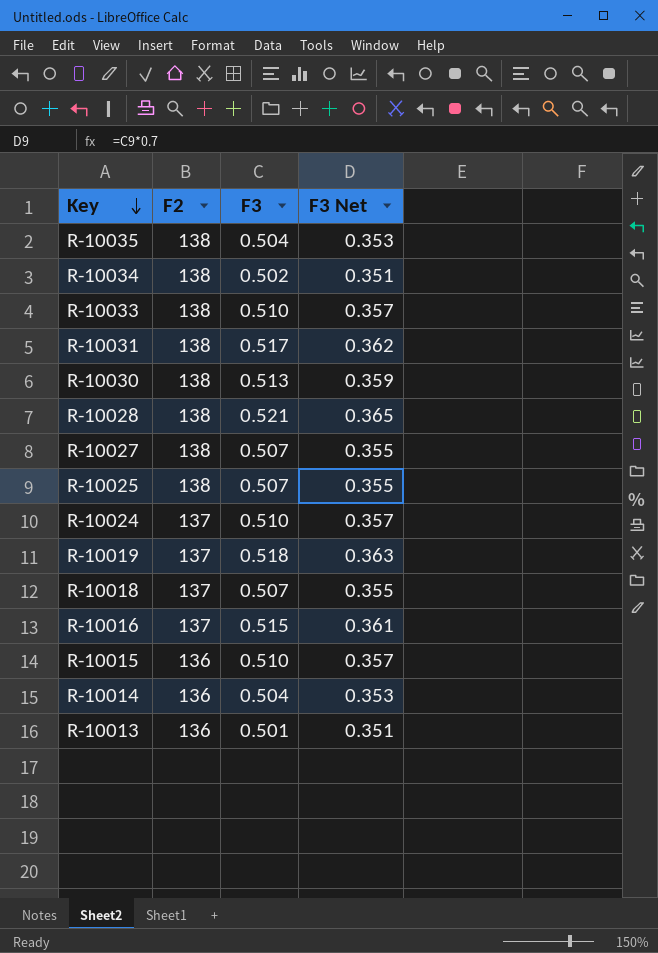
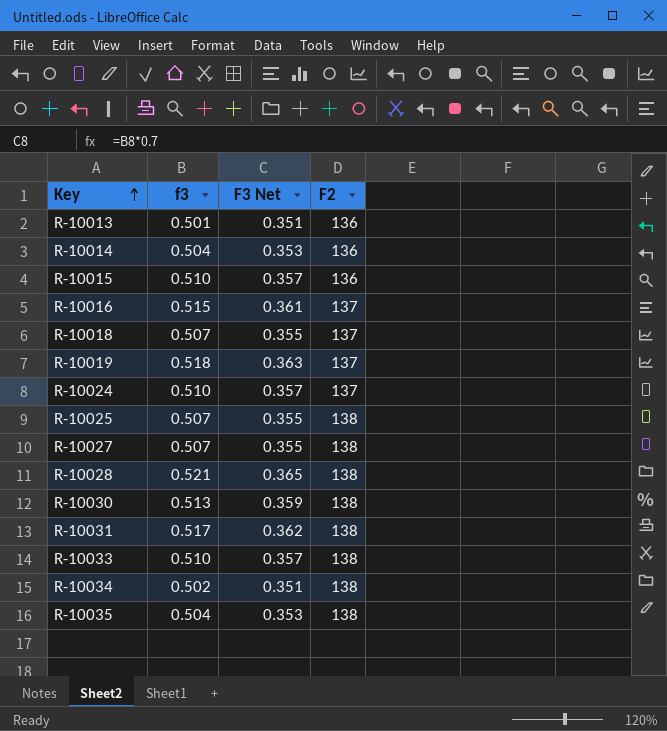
row order: Key descending -> Key ascending
column name: F3 -> f3
column F2 | position: 2 -> 4

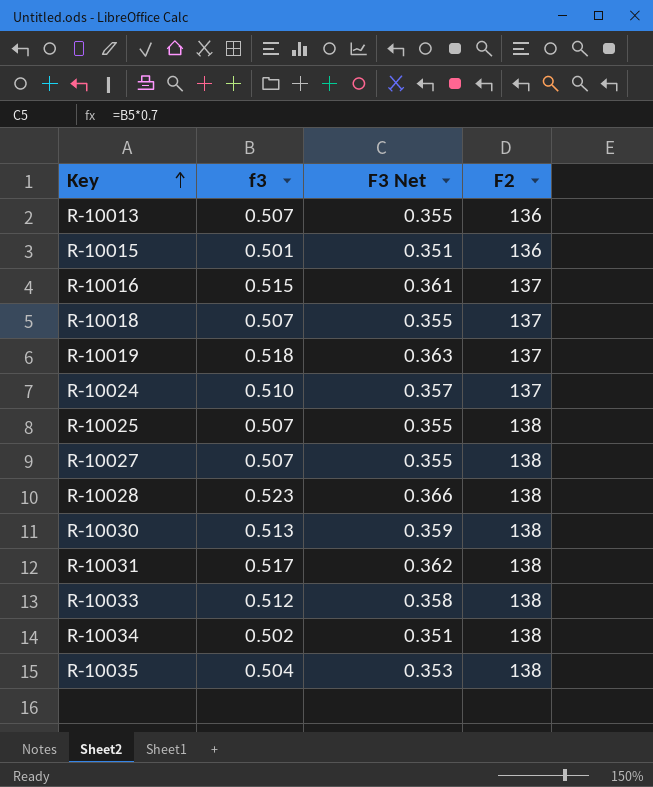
row R-10014: 0.504 | 0.353 | 136 -> none
R-10013 | f3: 0.501 -> 0.507
R-10013 | F3 Net: 0.351 -> 0.355
R-10015 | f3: 0.510 -> 0.501
R-10015 | F3 Net: 0.357 -> 0.351
R-10028 | f3: 0.521 -> 0.523
R-10028 | F3 Net: 0.365 -> 0.366
R-10033 | f3: 0.510 -> 0.512
R-10033 | F3 Net: 0.357 -> 0.358

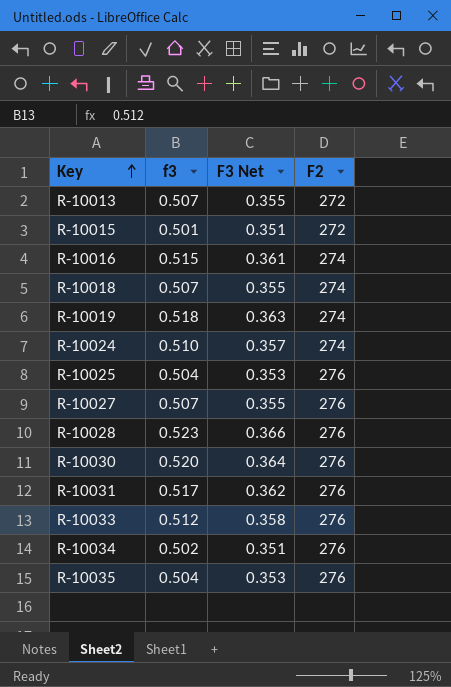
R-10013 | F2: 136 -> 272
R-10015 | F2: 136 -> 272
R-10016 | F2: 137 -> 274
R-10018 | F2: 137 -> 274
R-10019 | F2: 137 -> 274
R-10024 | F2: 137 -> 274
R-10025 | f3: 0.507 -> 0.504
R-10025 | F3 Net: 0.355 -> 0.353
R-10025 | F2: 138 -> 276
R-10027 | F2: 138 -> 276
R-10028 | F2: 138 -> 276
R-10030 | f3: 0.513 -> 0.520
R-10030 | F3 Net: 0.359 -> 0.364
R-10030 | F2: 138 -> 276
R-10031 | F2: 138 -> 276
R-10033 | F2: 138 -> 276
R-10034 | F2: 138 -> 276
R-10035 | F2: 138 -> 276

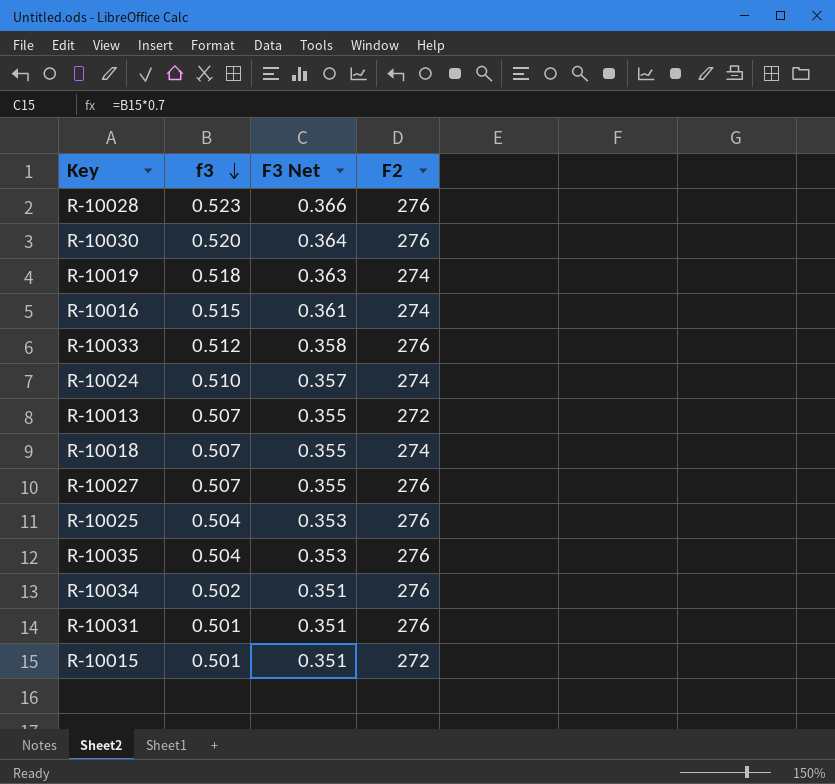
row order: Key ascending -> f3 descending
R-10031 | f3: 0.517 -> 0.501
R-10031 | F3 Net: 0.362 -> 0.351

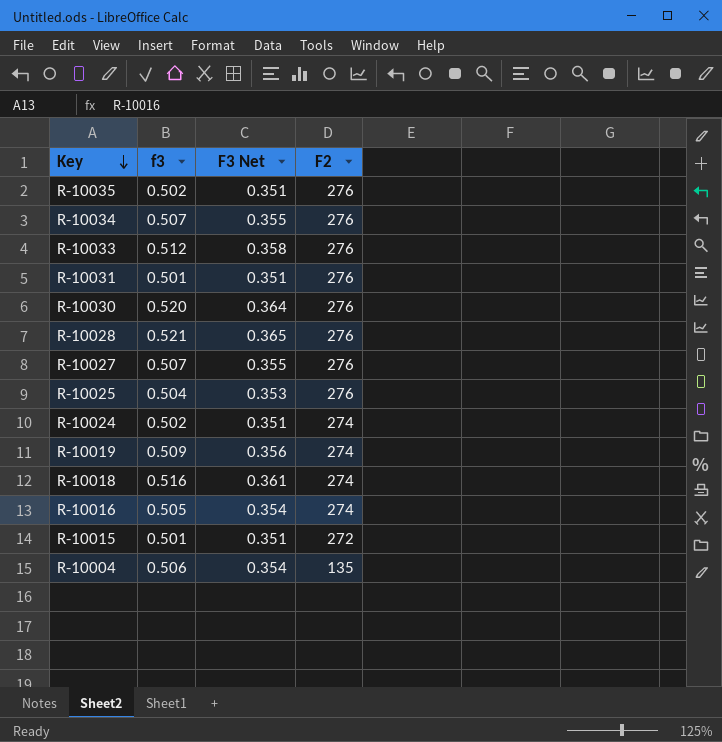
row order: f3 descending -> Key descending
row R-10013: 0.507 | 0.355 | 272 -> none
R-10035 | f3: 0.504 -> 0.502
R-10035 | F3 Net: 0.353 -> 0.351
R-10034 | f3: 0.502 -> 0.507
R-10034 | F3 Net: 0.351 -> 0.355
R-10028 | f3: 0.523 -> 0.521
R-10028 | F3 Net: 0.366 -> 0.365
R-10024 | f3: 0.510 -> 0.502
R-10024 | F3 Net: 0.357 -> 0.351
R-10019 | f3: 0.518 -> 0.509
R-10019 | F3 Net: 0.363 -> 0.356
R-10018 | f3: 0.507 -> 0.516
R-10018 | F3 Net: 0.355 -> 0.361
R-10016 | f3: 0.515 -> 0.505
R-10016 | F3 Net: 0.361 -> 0.354
row R-10004: none -> 0.506 | 0.354 | 135

